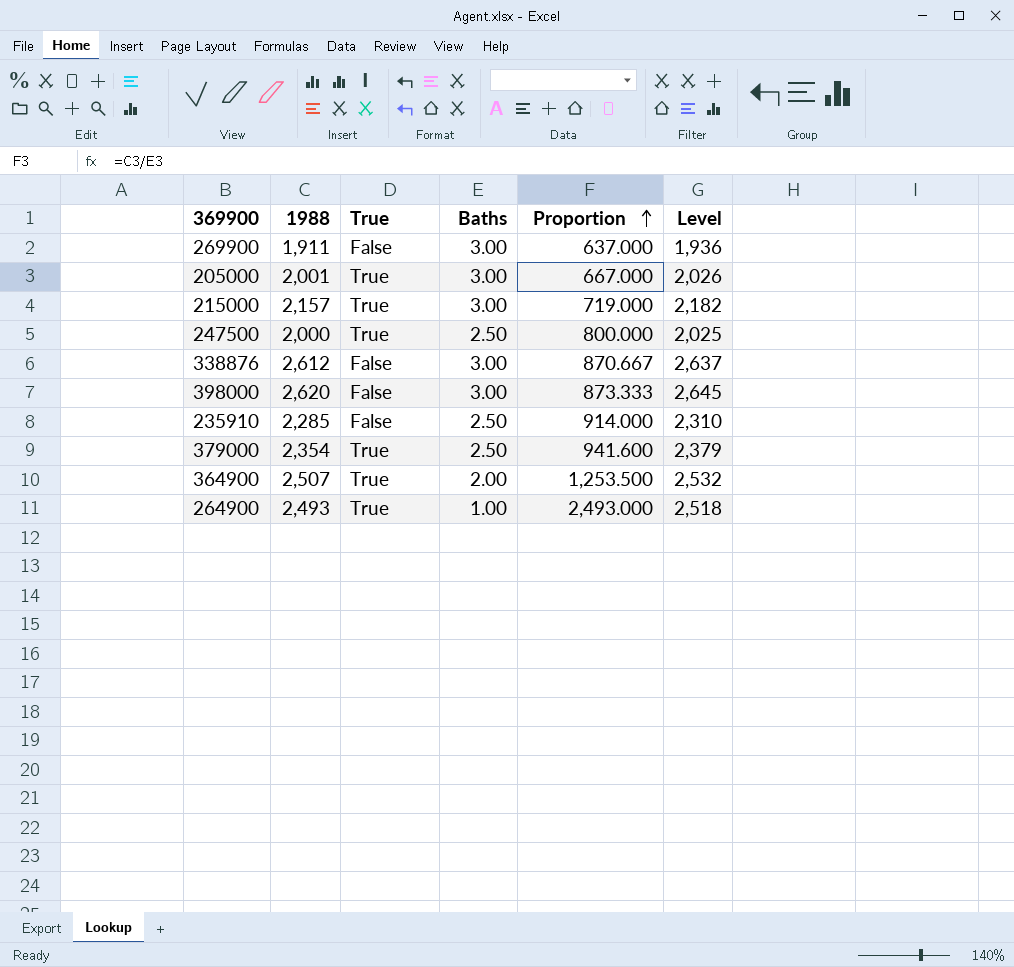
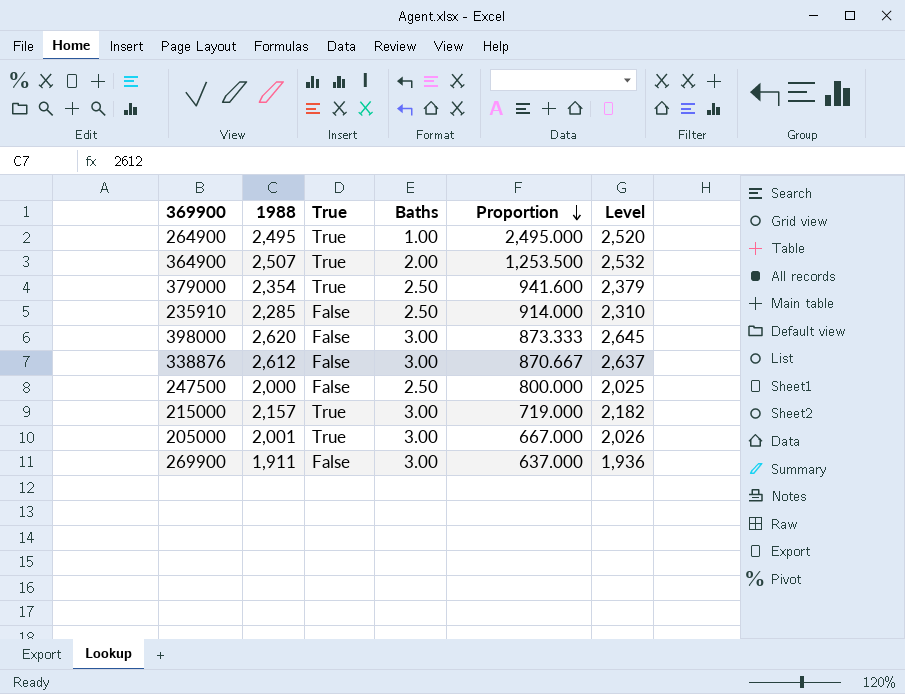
row order: Proportion ascending -> Proportion descending
264900 | 1988: 2,493 -> 2,495
264900 | Proportion: 2,493.000 -> 2,495.000
264900 | Level: 2,518 -> 2,520
247500 | True: True -> False

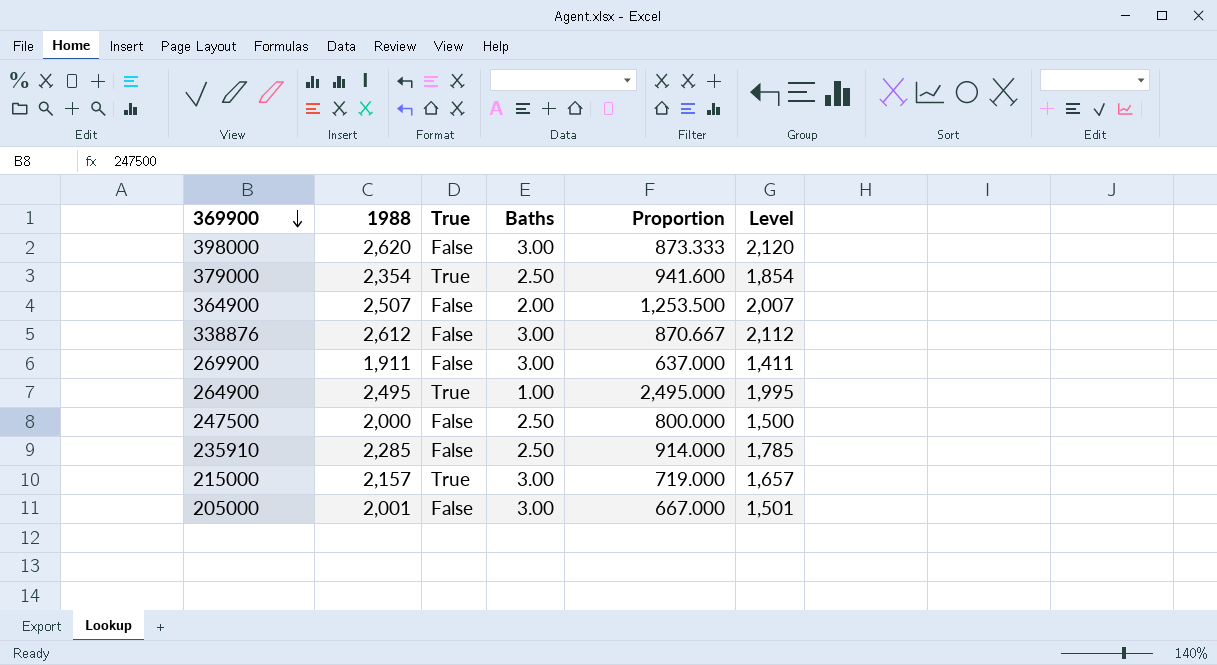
row order: Proportion descending -> 369900 descending
column Level | formula: [1988] + 25 -> [1988] - 500
364900 | True: True -> False
205000 | True: True -> False

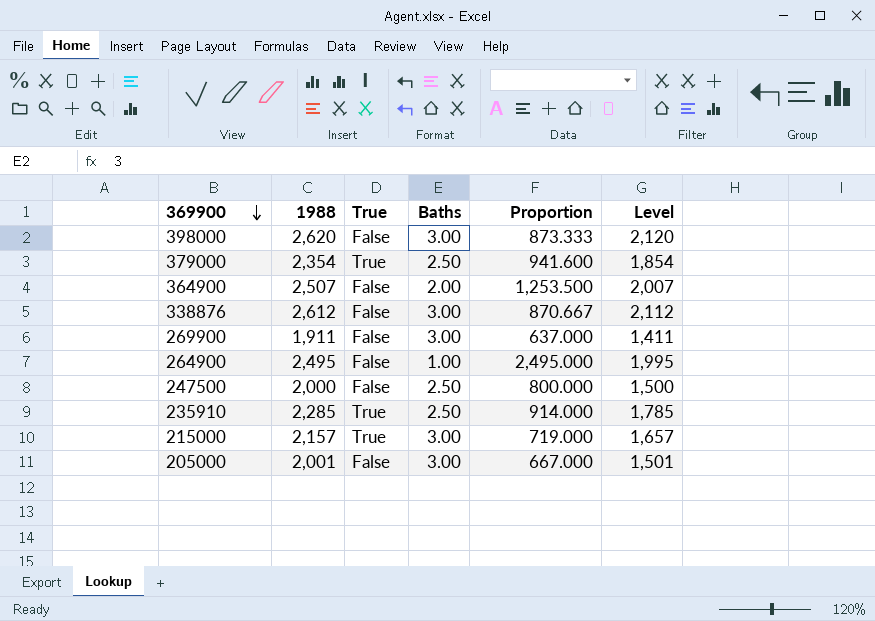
264900 | True: True -> False
235910 | True: False -> True

